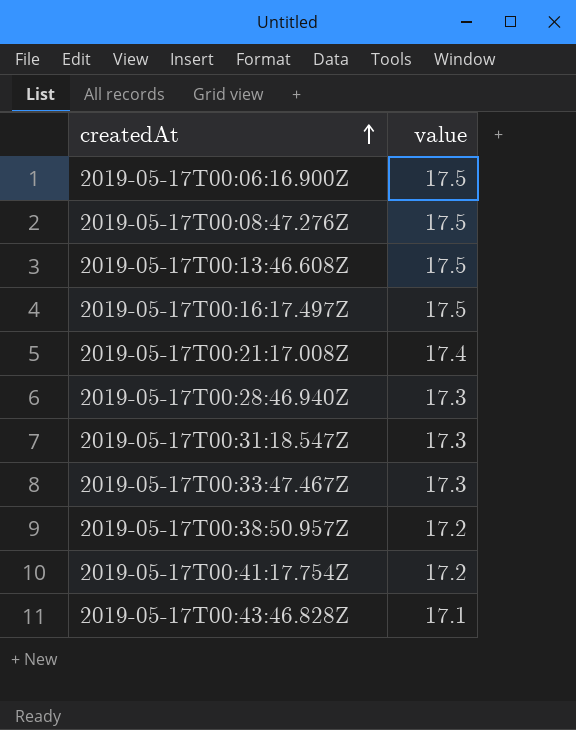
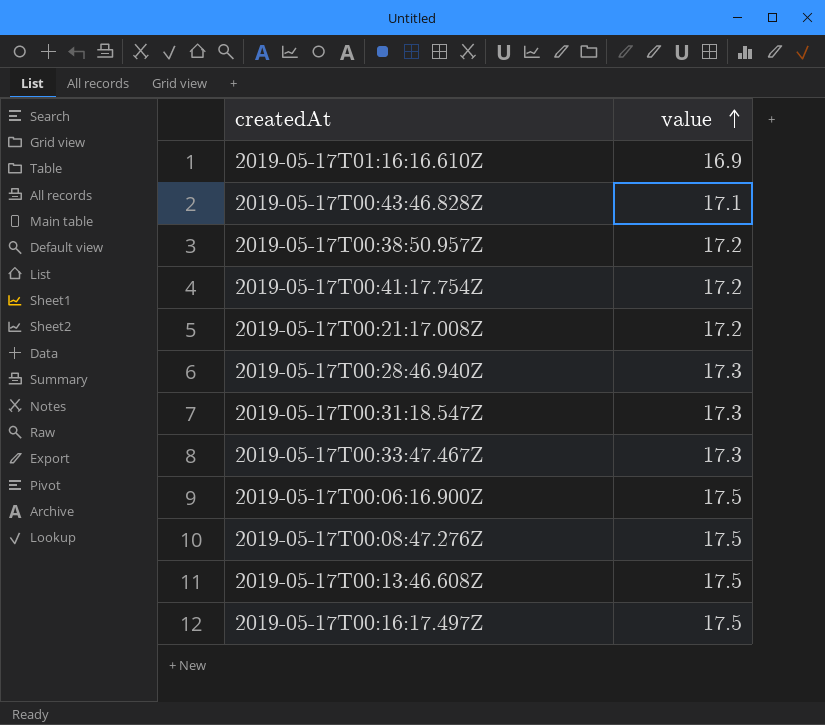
row order: createdAt ascending -> value ascending
row 2019-05-17T01:16:16.610Z: none -> 16.9
2019-05-17T00:21:17.008Z | value: 17.4 -> 17.2

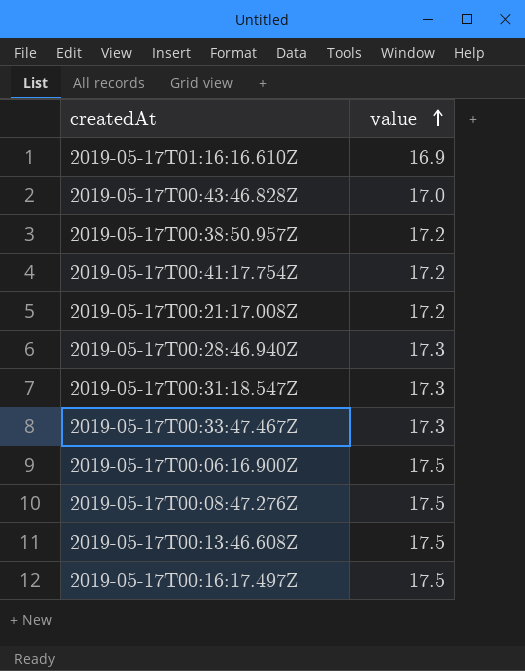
2019-05-17T00:43:46.828Z | value: 17.1 -> 17.0

